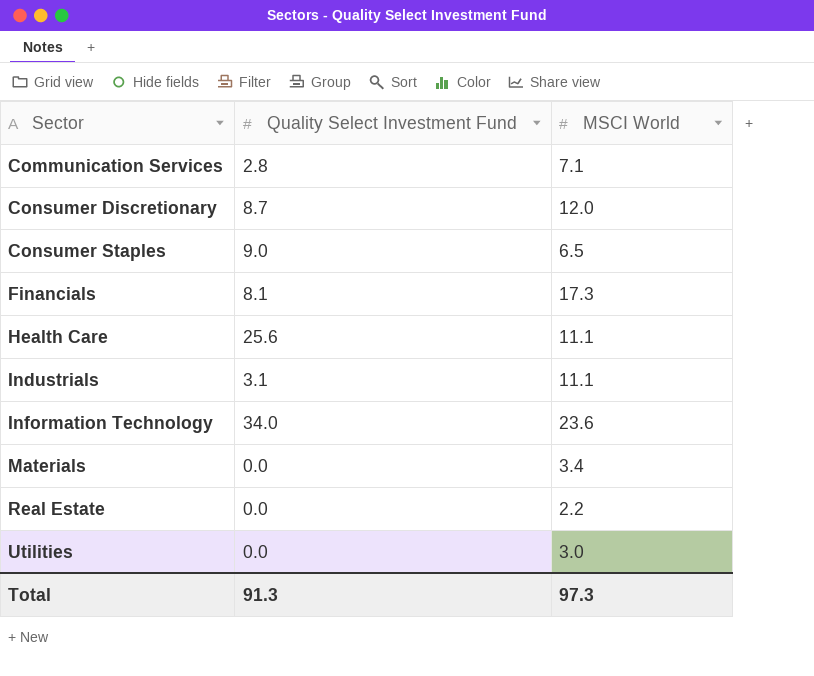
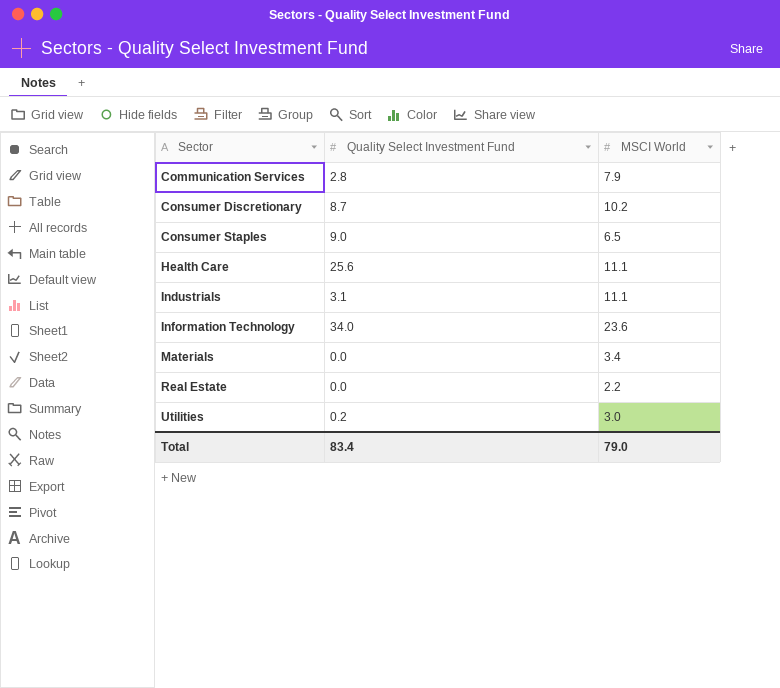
row Financials: 8.1 | 17.3 -> none
Communication Services | MSCI World: 7.1 -> 7.9
Consumer Discretionary | MSCI World: 12.0 -> 10.2
Utilities | Quality Select Investment Fund: 0.0 -> 0.2
Total | Quality Select Investment Fund: 91.3 -> 83.4
Total | MSCI World: 97.3 -> 79.0

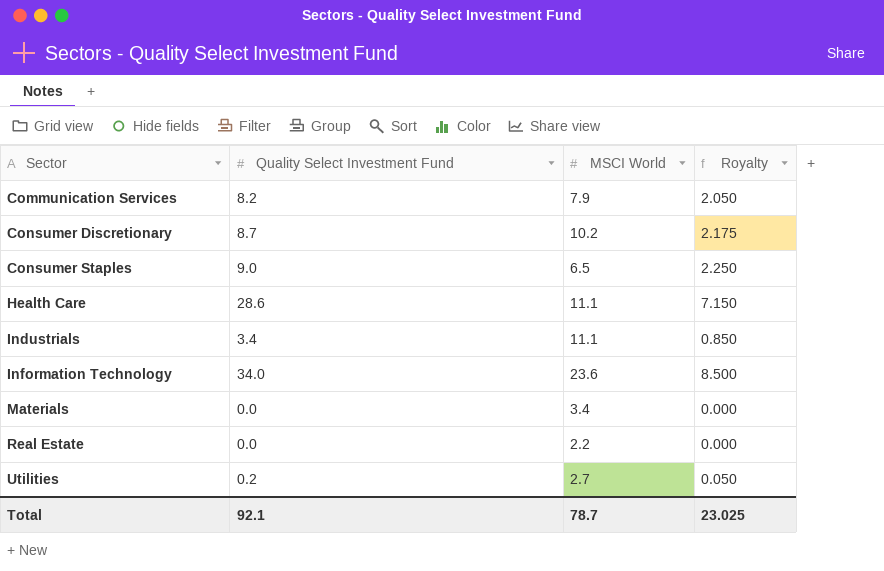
column Royalty | formula: none -> [Quality Select Investment Fund] * 0.25
Communication Services | Quality Select Investment Fund: 2.8 -> 8.2
Health Care | Quality Select Investment Fund: 25.6 -> 28.6
Industrials | Quality Select Investment Fund: 3.1 -> 3.4
Utilities | MSCI World: 3.0 -> 2.7
Total | Quality Select Investment Fund: 83.4 -> 92.1
Total | MSCI World: 79.0 -> 78.7

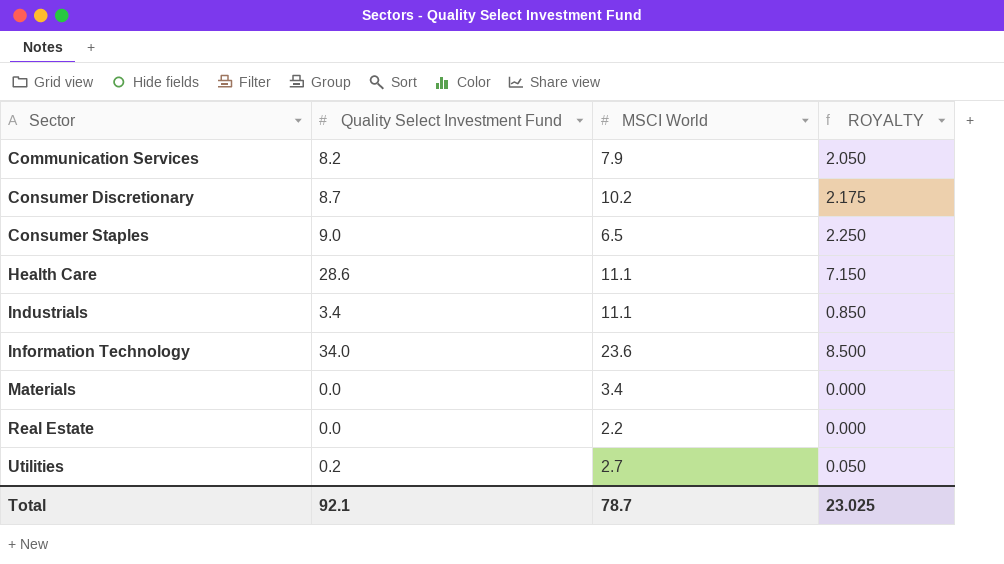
column name: Royalty -> ROYALTY

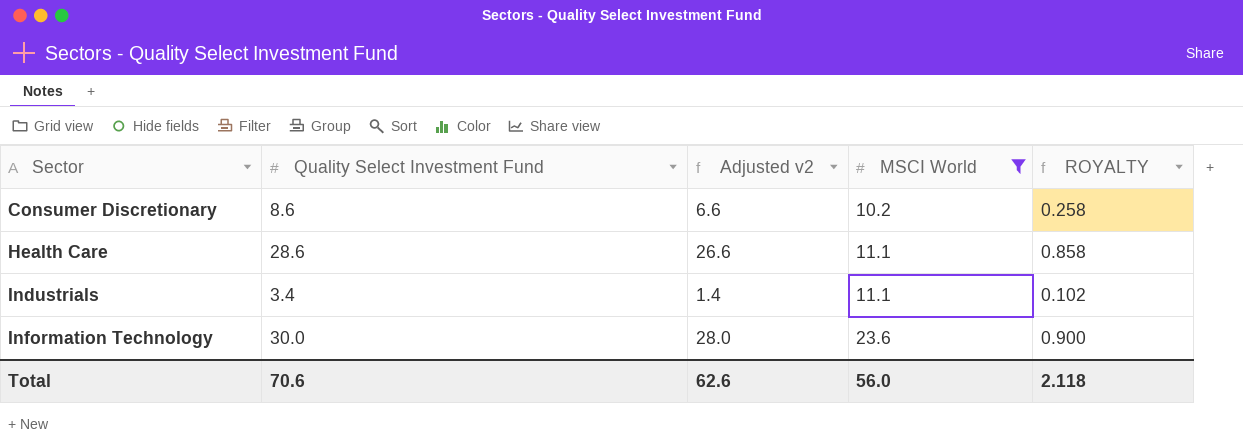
filter: none -> MSCI World >= 10.2
column Adjusted v2 | formula: none -> [Quality Select Investment Fund] - 2
column ROYALTY | formula: [Quality Select Investment Fund] * 0.25 -> [Quality Select Investment Fund] * 0.03
Consumer Discretionary | Quality Select Investment Fund: 8.7 -> 8.6
Information Technology | Quality Select Investment Fund: 34.0 -> 30.0
Total | Quality Select Investment Fund: 92.1 -> 70.6
Total | MSCI World: 78.7 -> 56.0
Total | ROYALTY: 23.025 -> 2.118

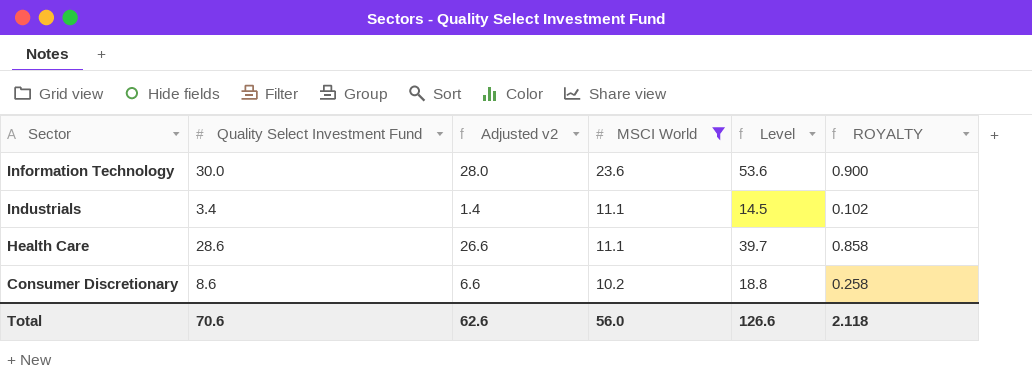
row order: Sector ascending -> Sector descending
column Level | formula: none -> [Quality Select Investment Fund] + [MSCI World]

